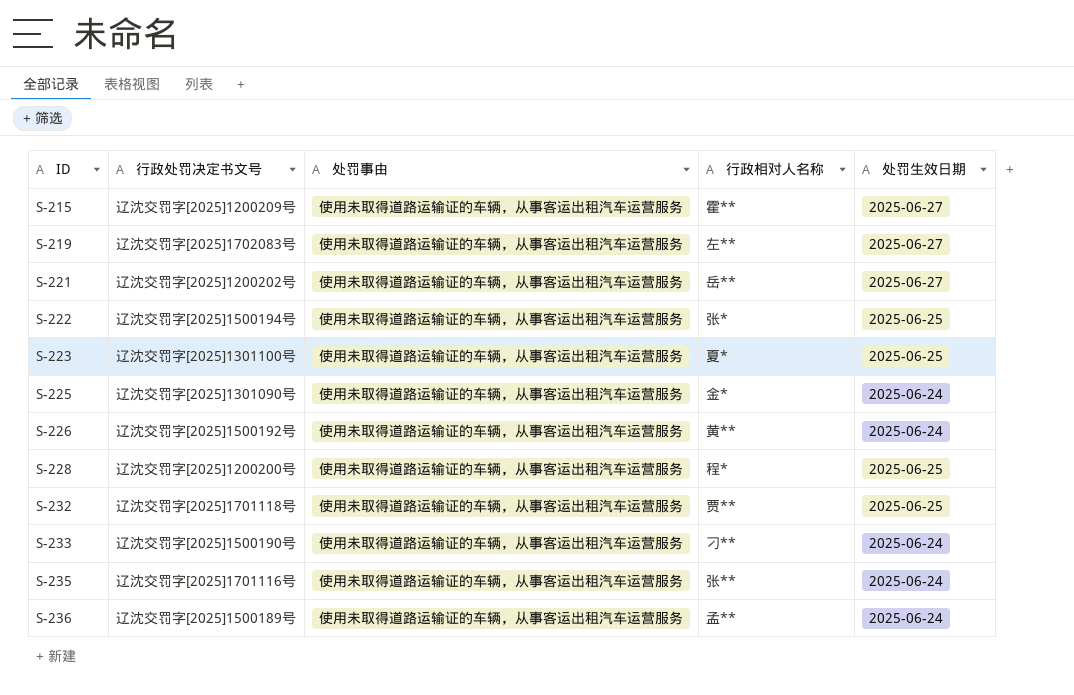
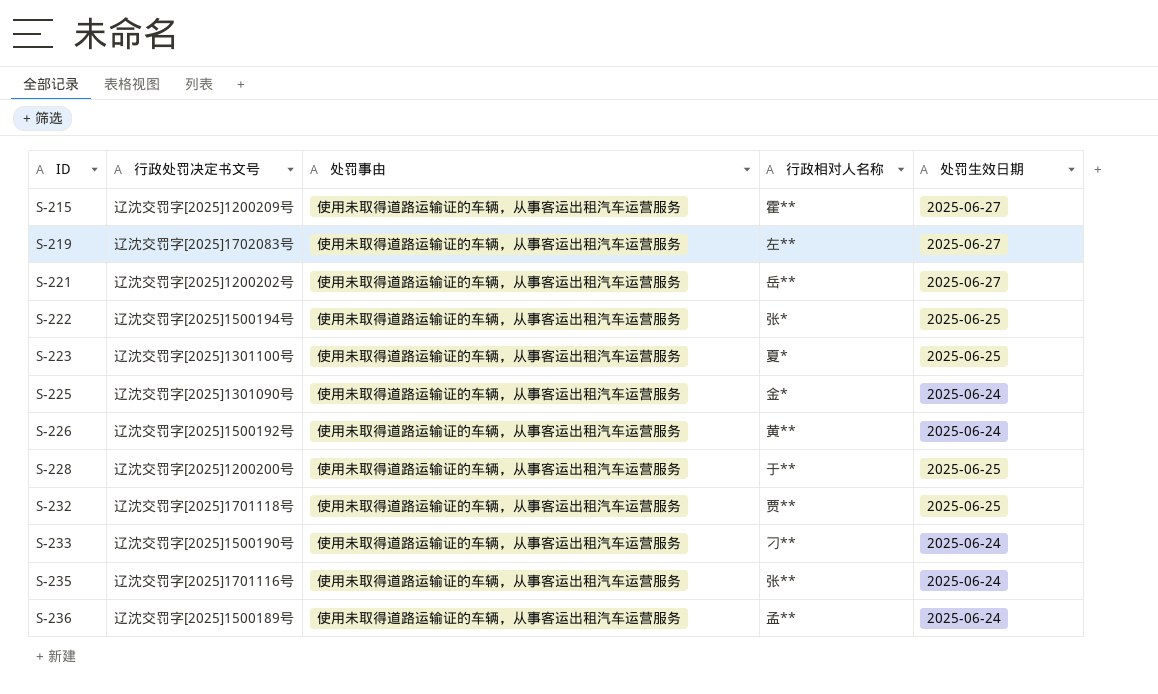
S-228 | 行政相对人名称: 程* -> 于**

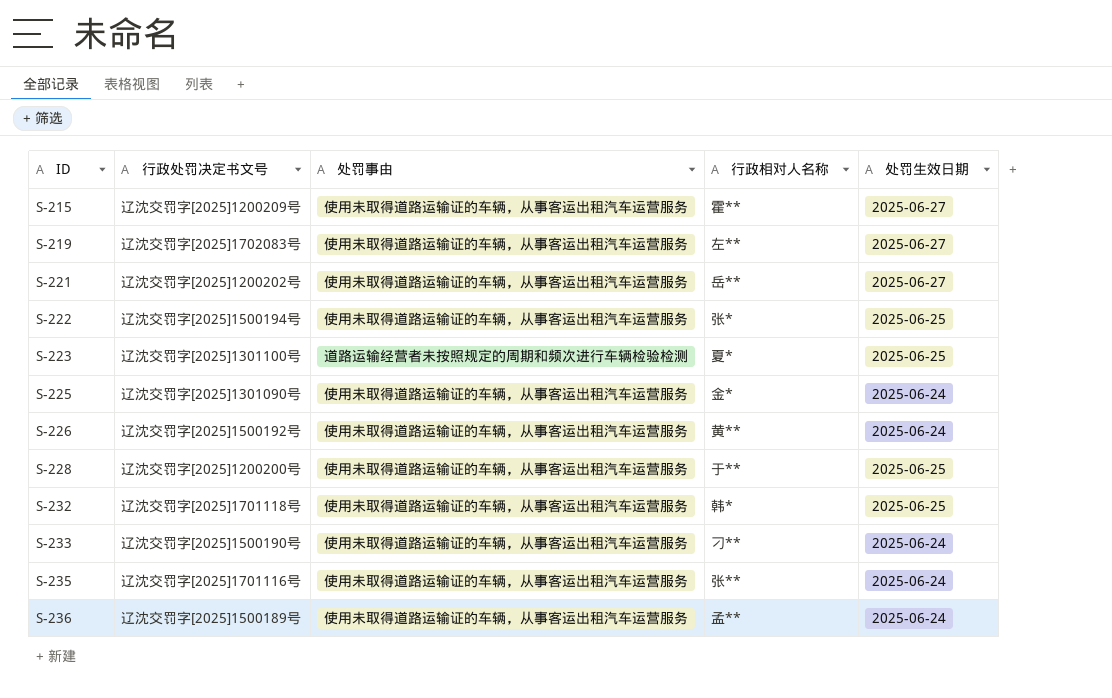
S-223 | 处罚事由: 使用未取得道路运输证的车辆，从事客运出租汽车运营服务 -> 道路运输经营者未按照规定的周期和频次进行车辆检验检测
S-232 | 行政相对人名称: 贾** -> 韩*

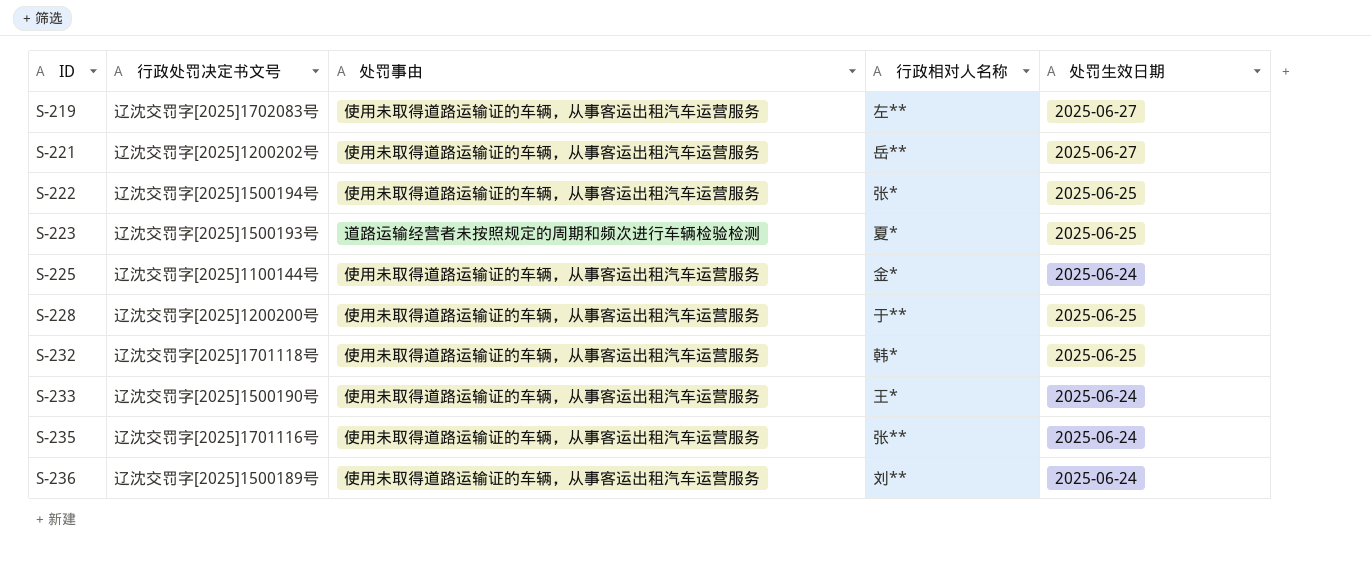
row S-215: 辽沈交罚字[2025]1200209号 | 使用未取得道路运输证的车辆，从事客运出租汽车运营服务 | 霍** | 2025-06-27 -> none
row S-226: 辽沈交罚字[2025]1500192号 | 使用未取得道路运输证的车辆，从事客运出租汽车运营服务 | 黄** | 2025-06-24 -> none
S-223 | 行政处罚决定书文号: 辽沈交罚字[2025]1301100号 -> 辽沈交罚字[2025]1500193号
S-225 | 行政处罚决定书文号: 辽沈交罚字[2025]1301090号 -> 辽沈交罚字[2025]1100144号
S-233 | 行政相对人名称: 刁** -> 王*
S-236 | 行政相对人名称: 孟** -> 刘**

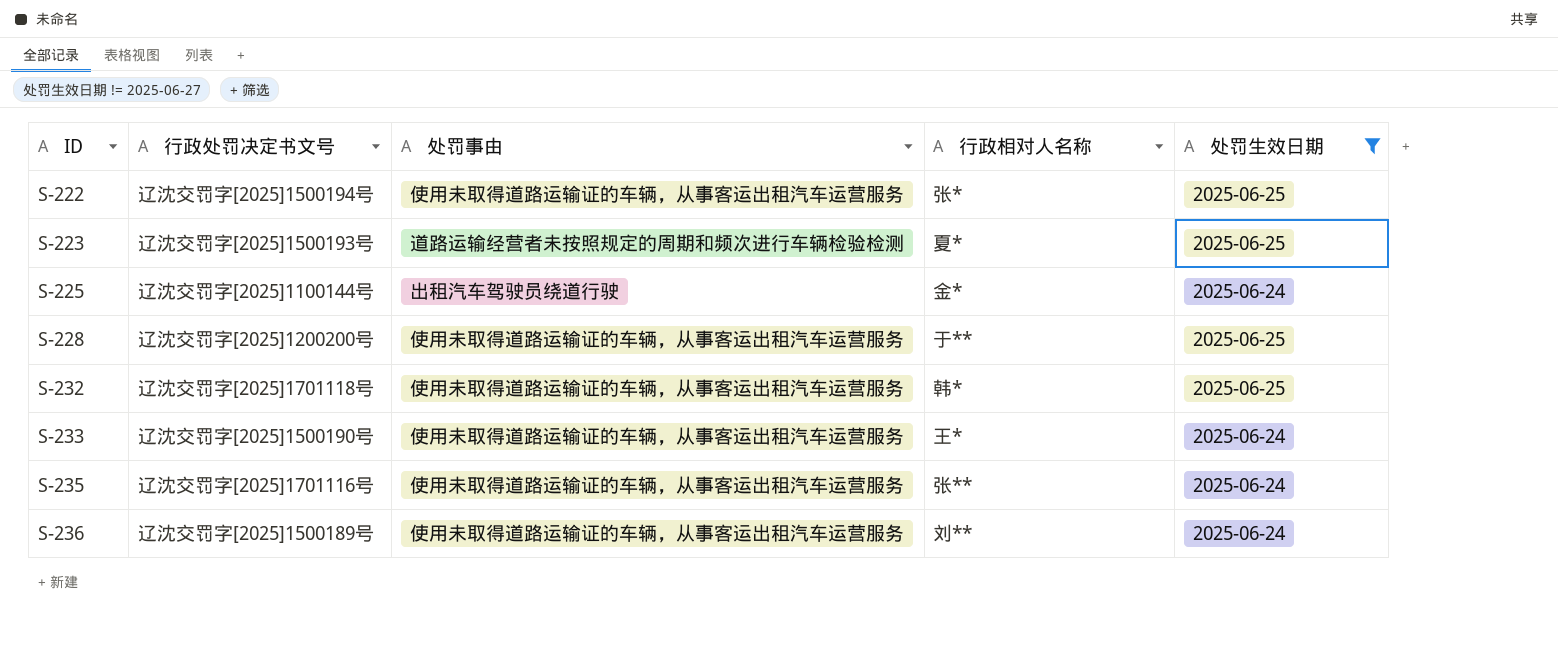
filter: none -> 处罚生效日期 != 2025-06-27
S-225 | 处罚事由: 使用未取得道路运输证的车辆，从事客运出租汽车运营服务 -> 出租汽车驾驶员绕道行驶

